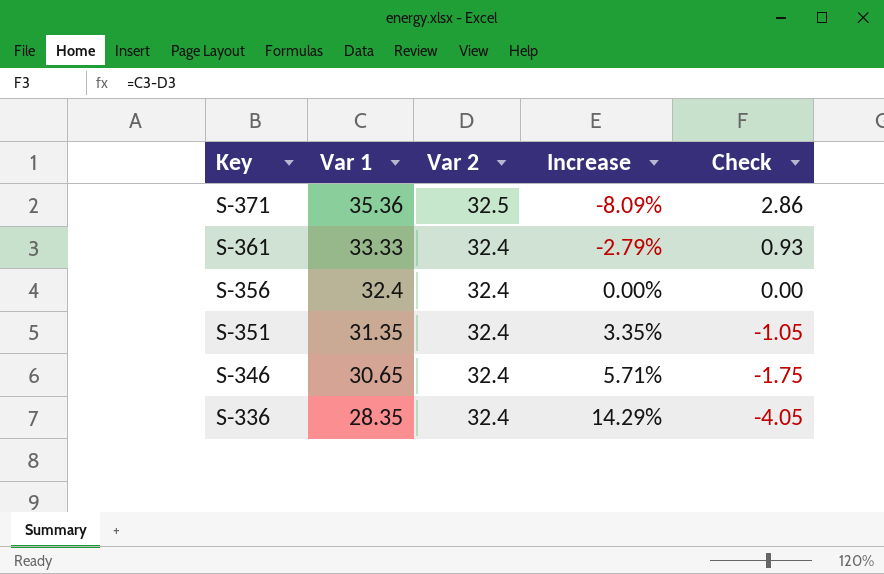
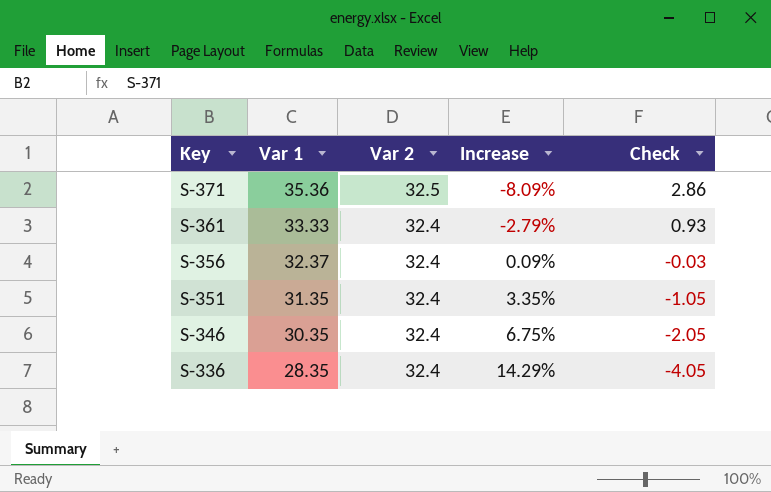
S-356 | Var 1: 32.4 -> 32.37
S-356 | Increase: 0.00% -> 0.09%
S-356 | Check: 0.00 -> -0.03
S-346 | Var 1: 30.65 -> 30.35
S-346 | Increase: 5.71% -> 6.75%
S-346 | Check: -1.75 -> -2.05

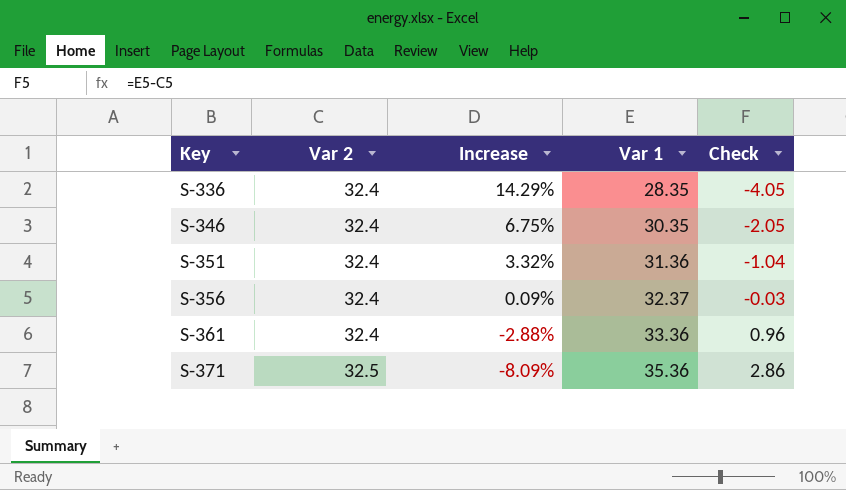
row order: Key descending -> Key ascending
column Var 1 | position: 2 -> 4
S-351 | Increase: 3.35% -> 3.32%
S-351 | Var 1: 31.35 -> 31.36
S-351 | Check: -1.05 -> -1.04
S-361 | Increase: -2.79% -> -2.88%
S-361 | Var 1: 33.33 -> 33.36
S-361 | Check: 0.93 -> 0.96

